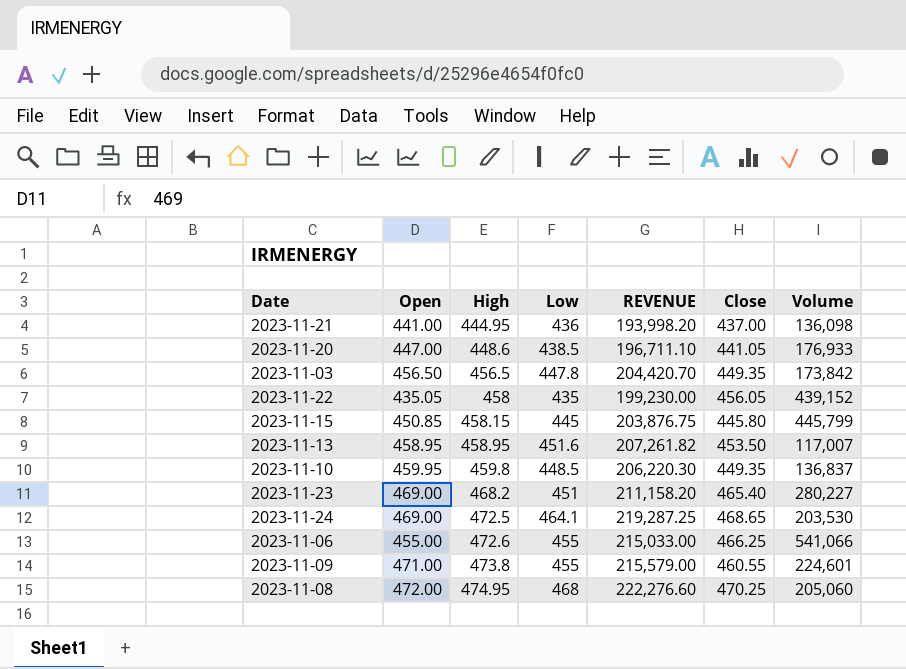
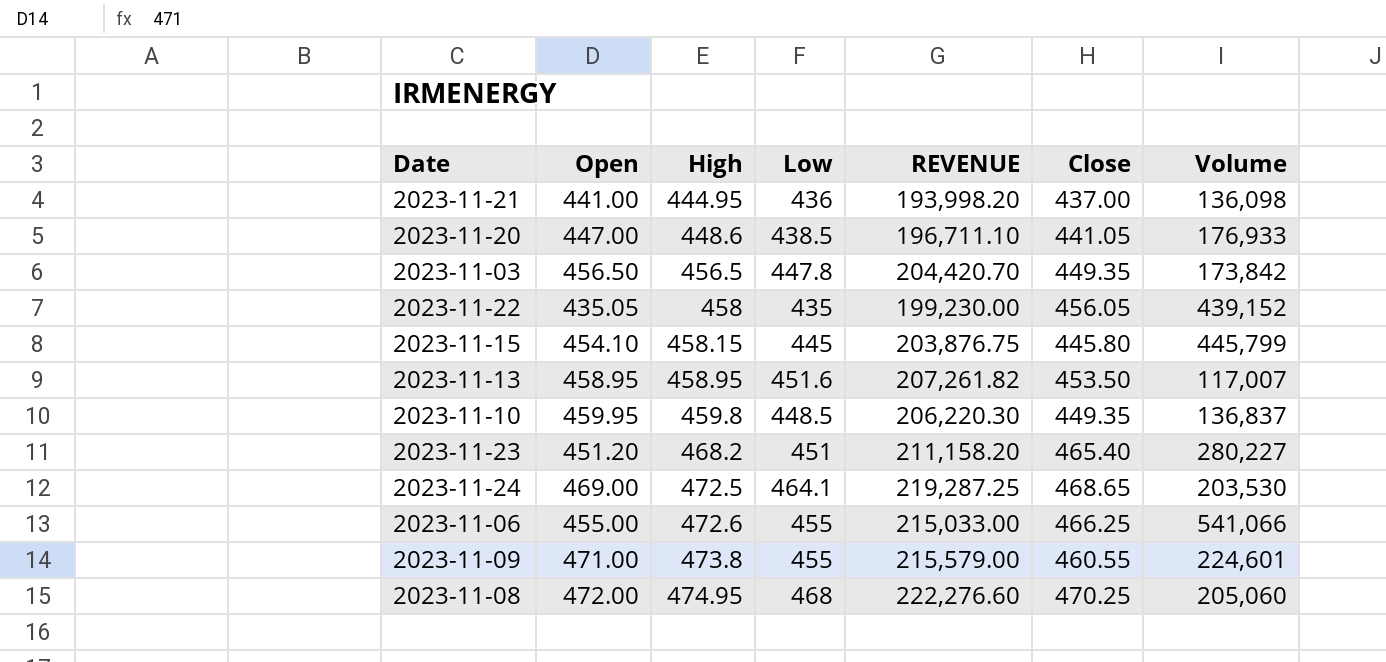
2023-11-15 | Open: 450.85 -> 454.10
2023-11-23 | Open: 469.00 -> 451.20

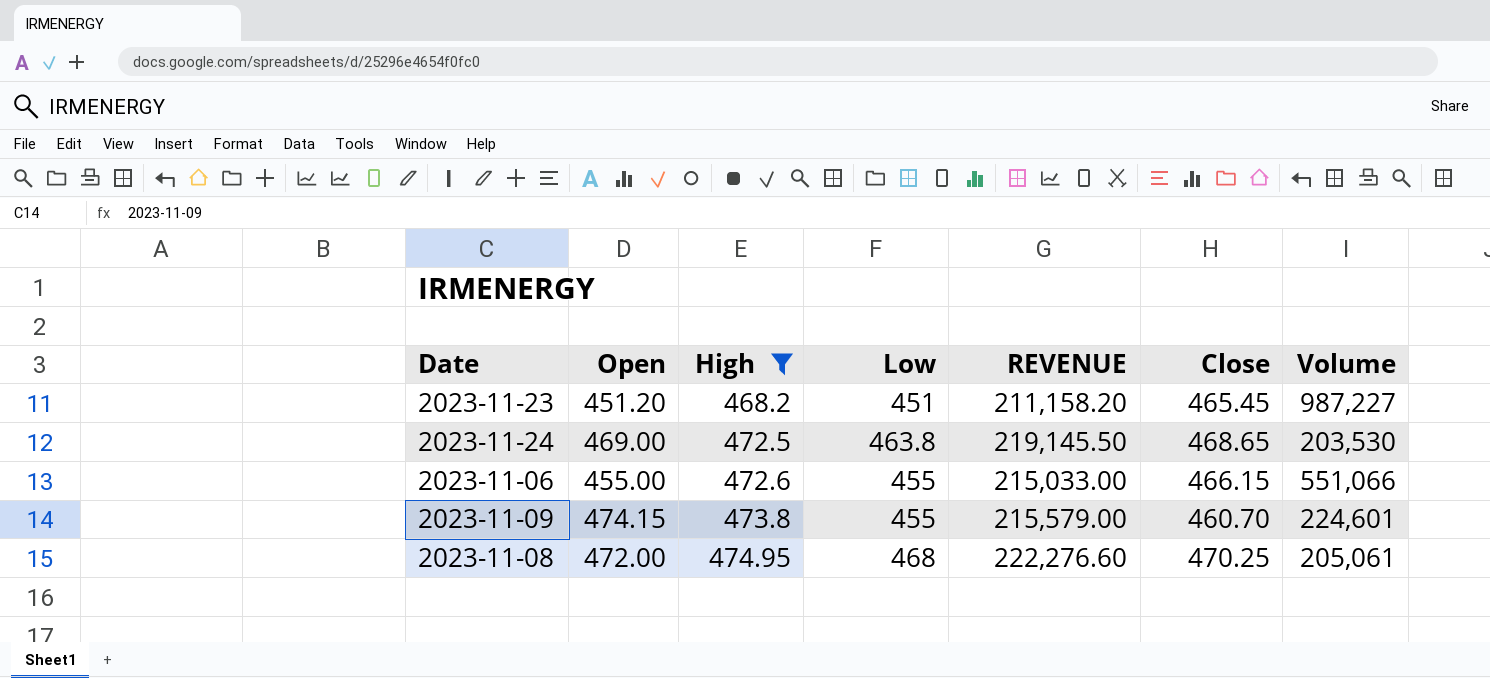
filter: none -> High >= 468.2
2023-11-23 | Close: 465.40 -> 465.45
2023-11-23 | Volume: 280,227 -> 987,227
2023-11-24 | Low: 464.1 -> 463.8
2023-11-24 | REVENUE: 219,287.25 -> 219,145.50
2023-11-06 | Close: 466.25 -> 466.15
2023-11-06 | Volume: 541,066 -> 551,066
2023-11-09 | Open: 471.00 -> 474.15
2023-11-09 | Close: 460.55 -> 460.70
2023-11-08 | Volume: 205,060 -> 205,061

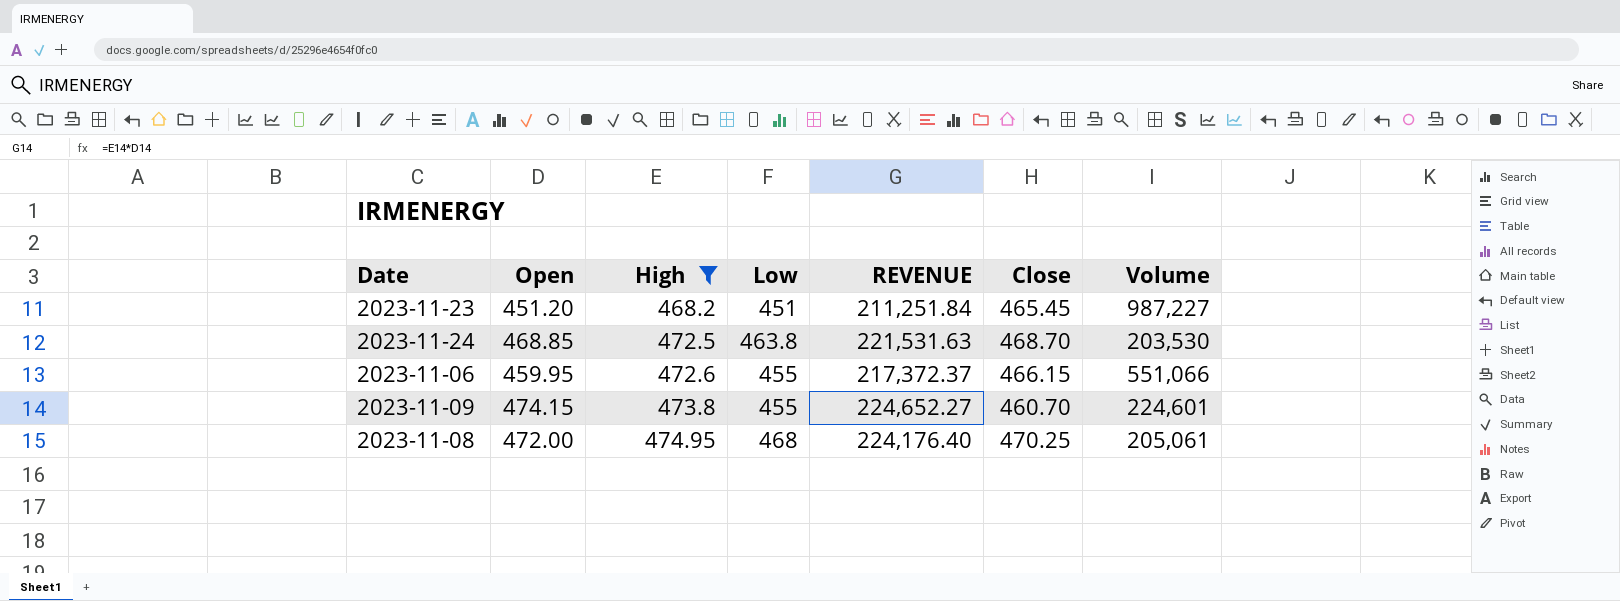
column REVENUE | formula: [High] * [Low] -> [Open] * [High]
2023-11-24 | Open: 469.00 -> 468.85
2023-11-24 | Close: 468.65 -> 468.70
2023-11-06 | Open: 455.00 -> 459.95

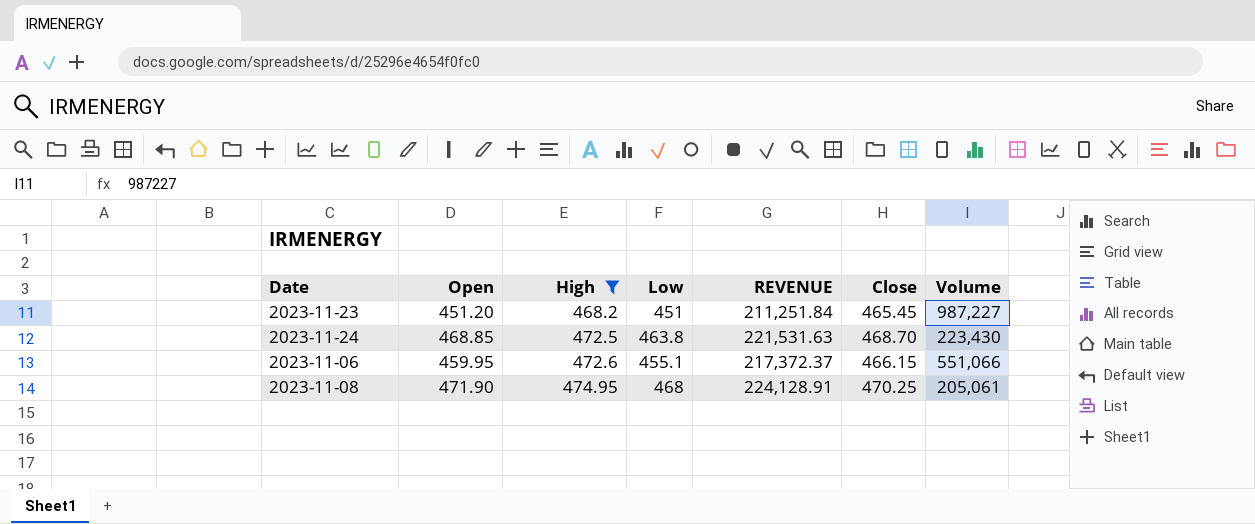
row 2023-11-09: 474.15 | 473.8 | 455 | 224,652.27 | 460.70 | 224,601 -> none
2023-11-24 | Volume: 203,530 -> 223,430
2023-11-06 | Low: 455 -> 455.1
2023-11-08 | Open: 472.00 -> 471.90
2023-11-08 | REVENUE: 224,176.40 -> 224,128.91

